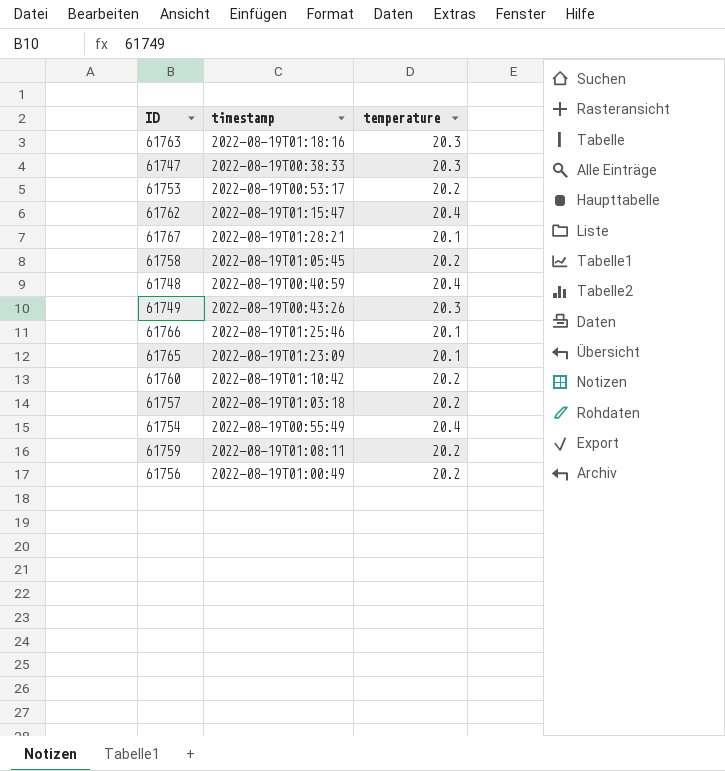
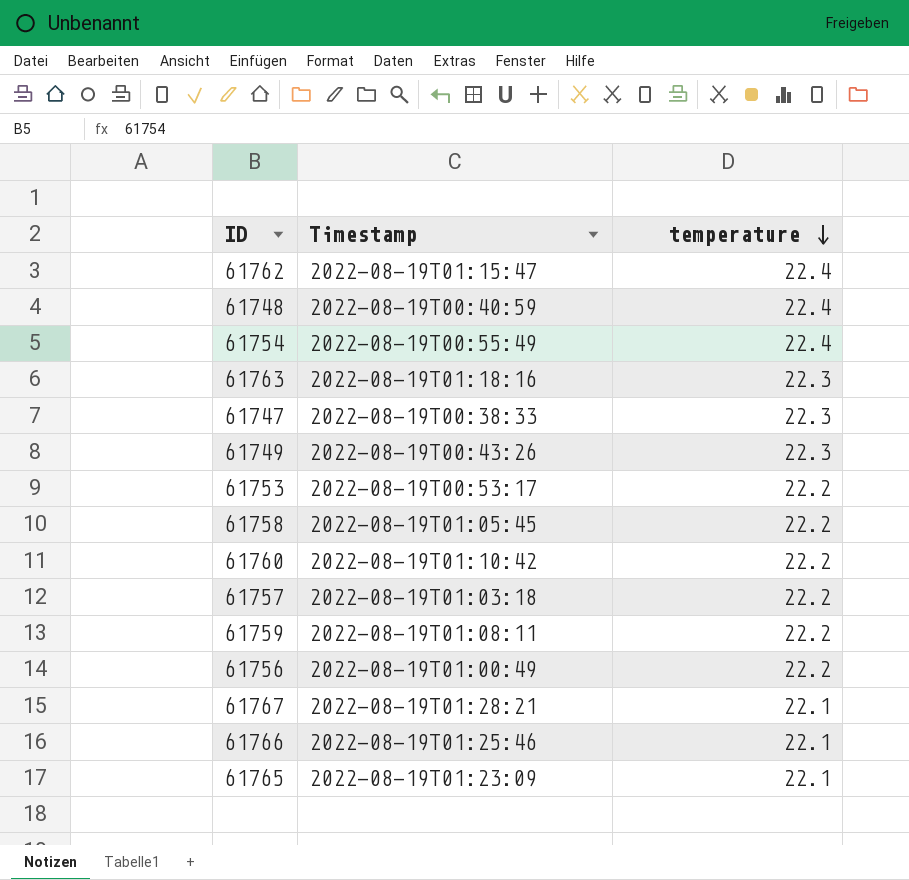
row order: none -> temperature descending
column name: timestamp -> Timestamp
61762 | temperature: 20.4 -> 22.4
61748 | temperature: 20.4 -> 22.4
61754 | temperature: 20.4 -> 22.4
61763 | temperature: 20.3 -> 22.3
61747 | temperature: 20.3 -> 22.3
61749 | temperature: 20.3 -> 22.3
61753 | temperature: 20.2 -> 22.2
61758 | temperature: 20.2 -> 22.2
61760 | temperature: 20.2 -> 22.2
61757 | temperature: 20.2 -> 22.2
61759 | temperature: 20.2 -> 22.2
61756 | temperature: 20.2 -> 22.2
61767 | temperature: 20.1 -> 22.1
61766 | temperature: 20.1 -> 22.1
61765 | temperature: 20.1 -> 22.1

